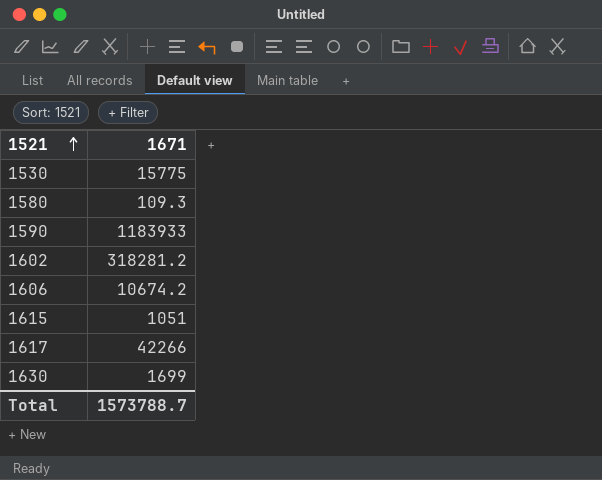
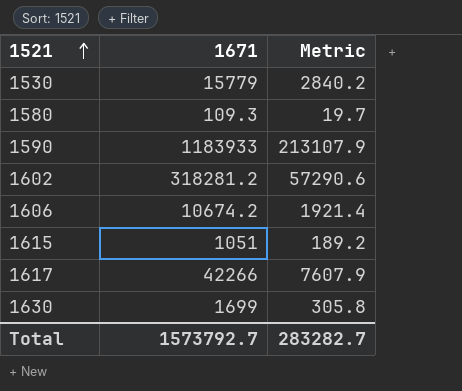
column Metric | formula: none -> [1671] * 0.18
1530 | 1671: 15775 -> 15779
Total | 1671: 1573788.7 -> 1573792.7

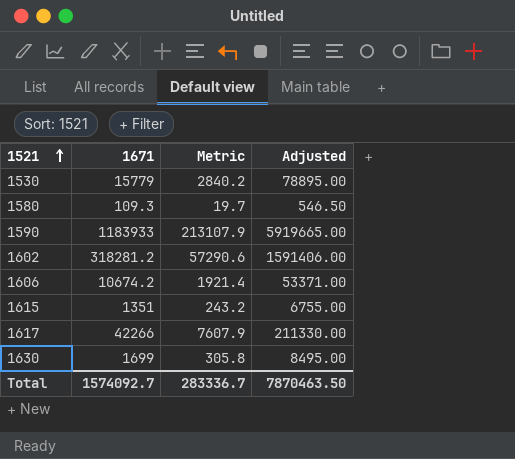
column Adjusted | formula: none -> [1671] * 5
1615 | 1671: 1051 -> 1351
1615 | Metric: 189.2 -> 243.2
Total | 1671: 1573792.7 -> 1574092.7
Total | Metric: 283282.7 -> 283336.7

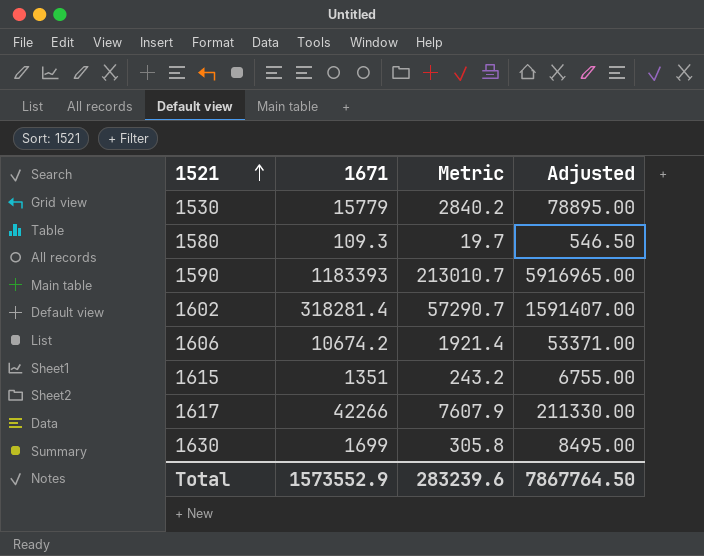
1590 | 1671: 1183933 -> 1183393
1590 | Metric: 213107.9 -> 213010.7
1590 | Adjusted: 5919665.00 -> 5916965.00
1602 | 1671: 318281.2 -> 318281.4
1602 | Metric: 57290.6 -> 57290.7
1602 | Adjusted: 1591406.00 -> 1591407.00
Total | 1671: 1574092.7 -> 1573552.9
Total | Metric: 283336.7 -> 283239.6
Total | Adjusted: 7870463.50 -> 7867764.50

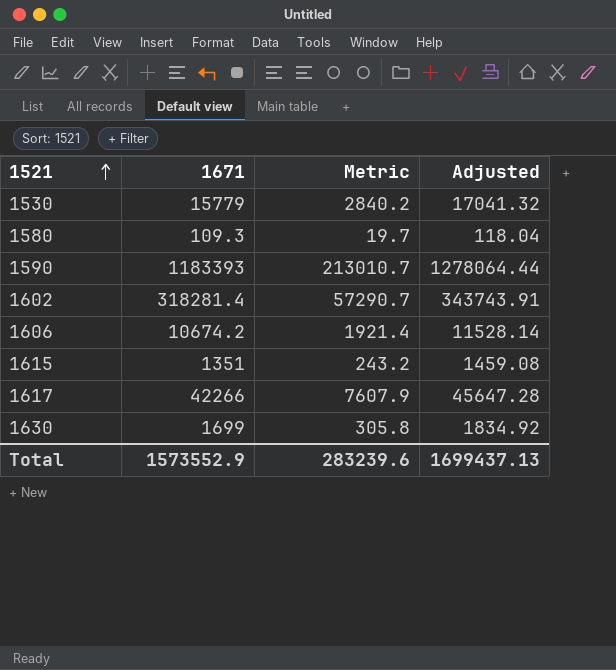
column Adjusted | formula: [1671] * 5 -> [1671] * 1.08
Total | Adjusted: 7867764.50 -> 1699437.13

